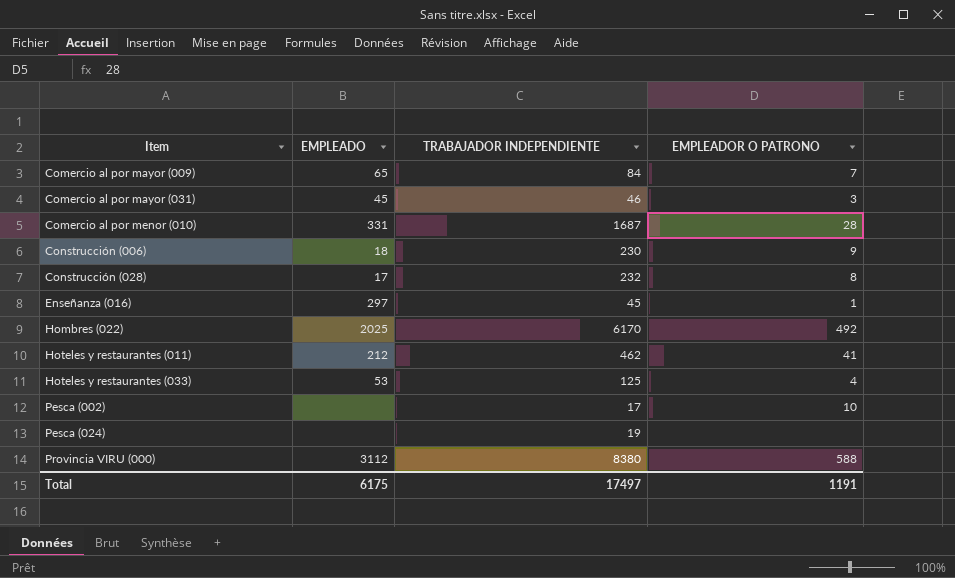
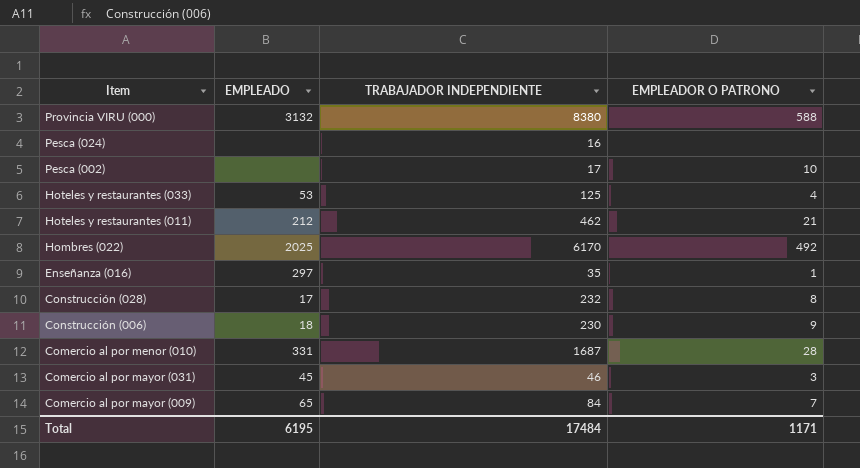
row order: Item ascending -> Item descending
Provincia VIRU (000) | EMPLEADO: 3112 -> 3132
Pesca (024) | TRABAJADOR INDEPENDIENTE: 19 -> 16
Hoteles y restaurantes (011) | EMPLEADOR O PATRONO: 41 -> 21
Enseñanza (016) | TRABAJADOR INDEPENDIENTE: 45 -> 35
Total | EMPLEADO: 6175 -> 6195
Total | TRABAJADOR INDEPENDIENTE: 17497 -> 17484
Total | EMPLEADOR O PATRONO: 1191 -> 1171

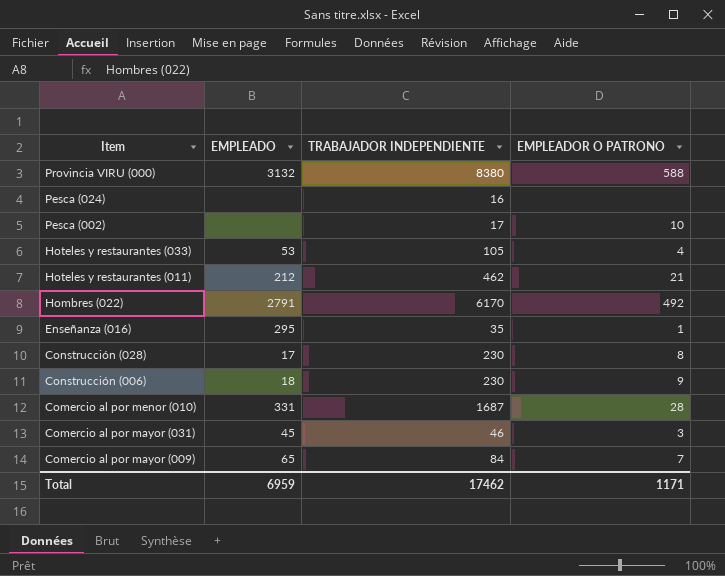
Hoteles y restaurantes (033) | TRABAJADOR INDEPENDIENTE: 125 -> 105
Hombres (022) | EMPLEADO: 2025 -> 2791
Enseñanza (016) | EMPLEADO: 297 -> 295
Construcción (028) | TRABAJADOR INDEPENDIENTE: 232 -> 230
Total | EMPLEADO: 6195 -> 6959
Total | TRABAJADOR INDEPENDIENTE: 17484 -> 17462

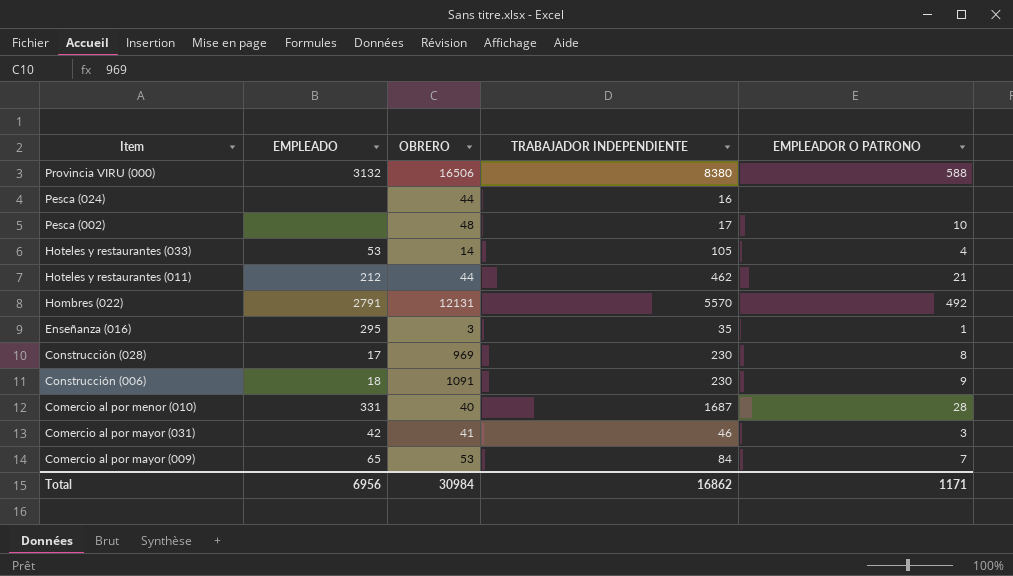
column OBRERO | position: none -> 3
Hombres (022) | TRABAJADOR INDEPENDIENTE: 6170 -> 5570
Comercio al por mayor (031) | EMPLEADO: 45 -> 42
Total | EMPLEADO: 6959 -> 6956
Total | TRABAJADOR INDEPENDIENTE: 17462 -> 16862

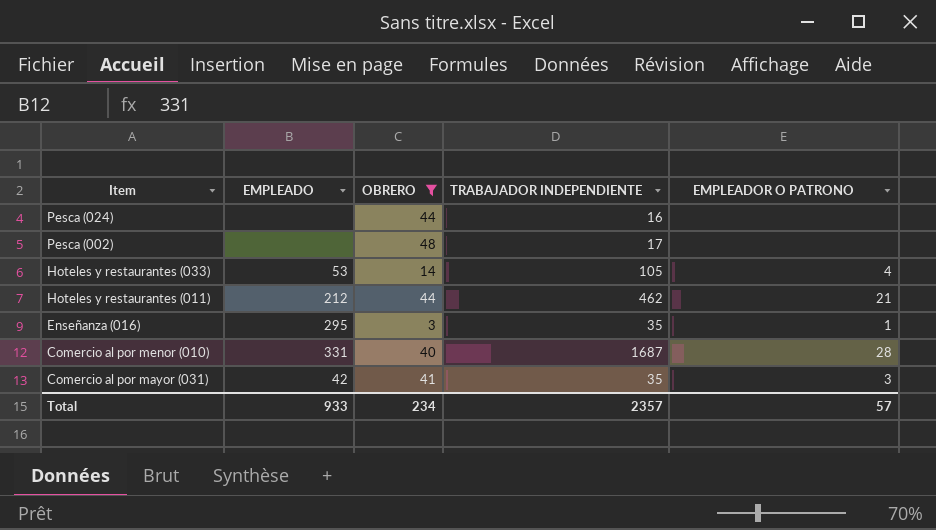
filter: none -> OBRERO <= 48
Pesca (002) | EMPLEADOR O PATRONO: 10 -> none
Comercio al por mayor (031) | TRABAJADOR INDEPENDIENTE: 46 -> 35
Total | EMPLEADO: 6956 -> 933
Total | OBRERO: 30984 -> 234
Total | TRABAJADOR INDEPENDIENTE: 16862 -> 2357
Total | EMPLEADOR O PATRONO: 1171 -> 57

